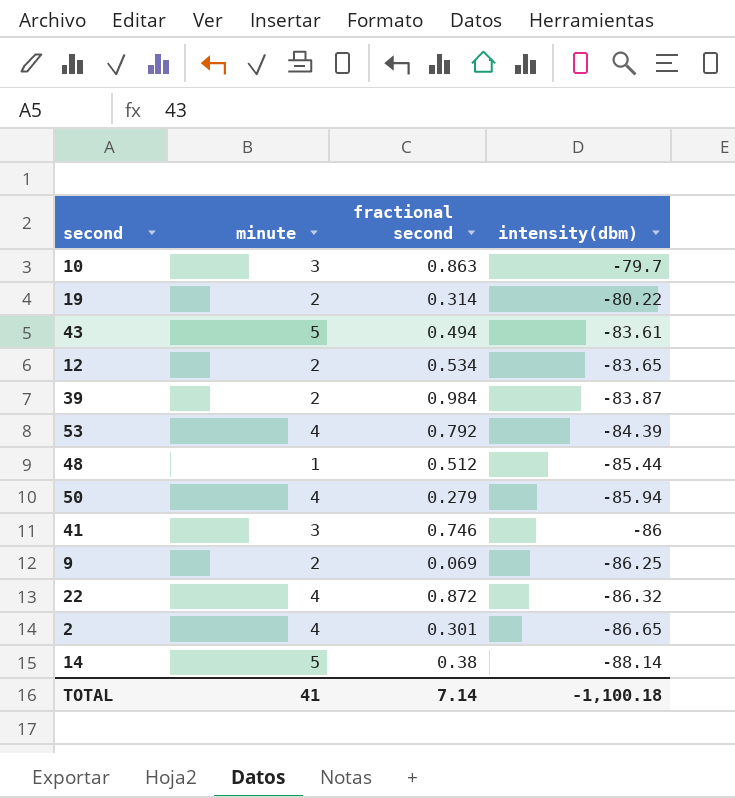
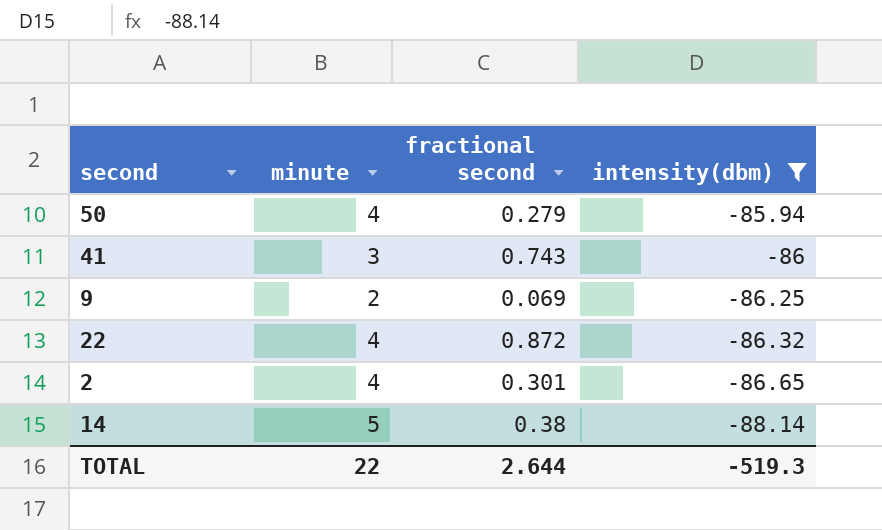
filter: none -> intensity(dbm) <= -85.94
41 | fractional second: 0.746 -> 0.743
TOTAL | minute: 41 -> 22
TOTAL | fractional second: 7.14 -> 2.644
TOTAL | intensity(dbm): -1,100.18 -> -519.3

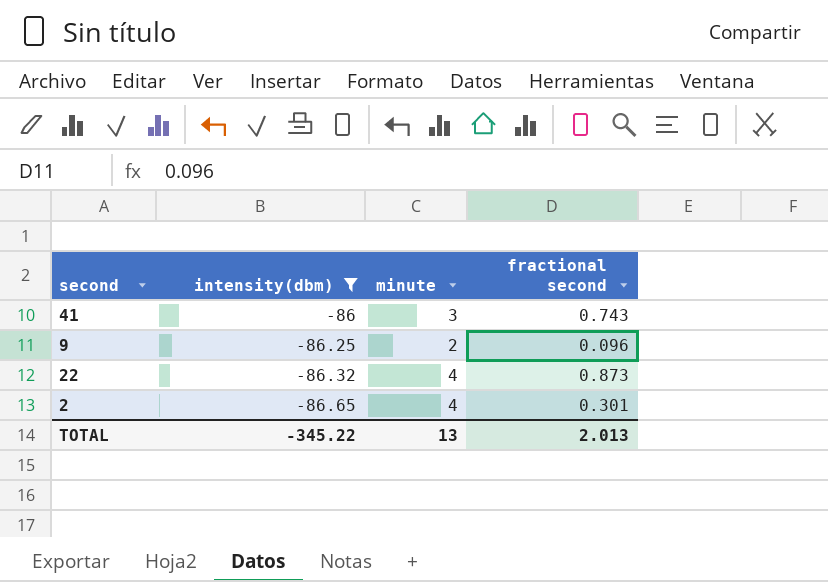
column intensity(dbm) | position: 4 -> 2
row 50: 4 | 0.279 | -85.94 -> none
row 14: 5 | 0.38 | -88.14 -> none
9 | fractional second: 0.069 -> 0.096
22 | fractional second: 0.872 -> 0.873
TOTAL | intensity(dbm): -519.3 -> -345.22
TOTAL | minute: 22 -> 13
TOTAL | fractional second: 2.644 -> 2.013

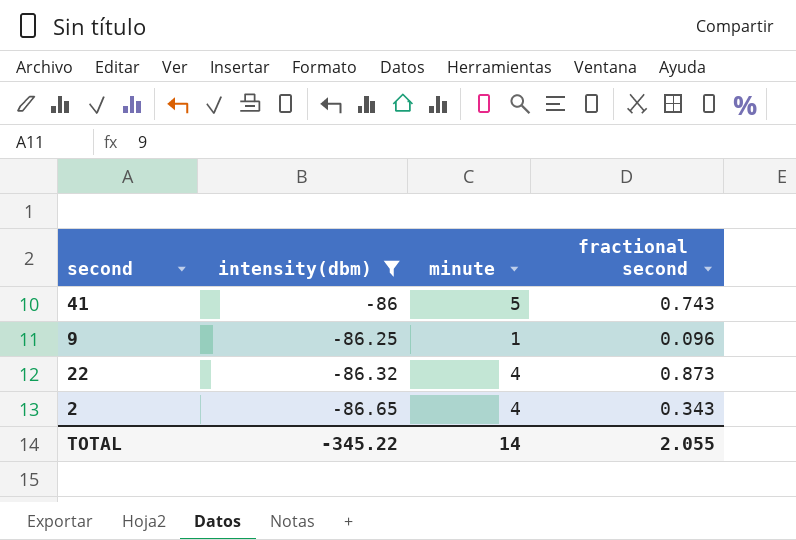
41 | minute: 3 -> 5
9 | minute: 2 -> 1
2 | fractional second: 0.301 -> 0.343
TOTAL | minute: 13 -> 14
TOTAL | fractional second: 2.013 -> 2.055

